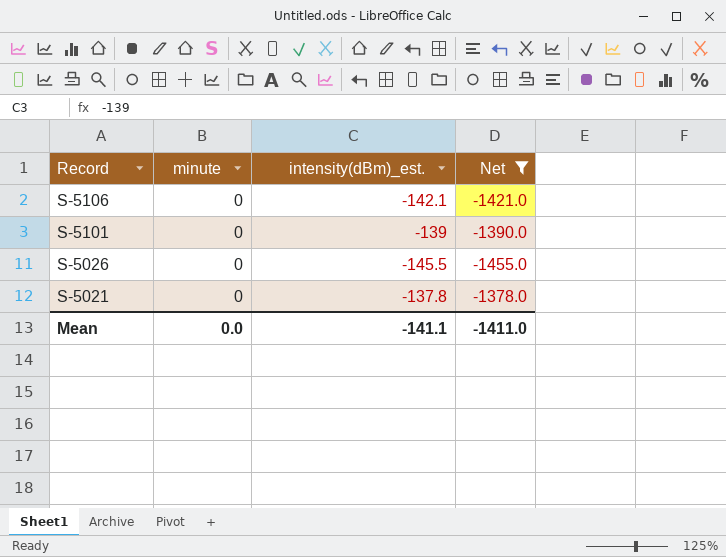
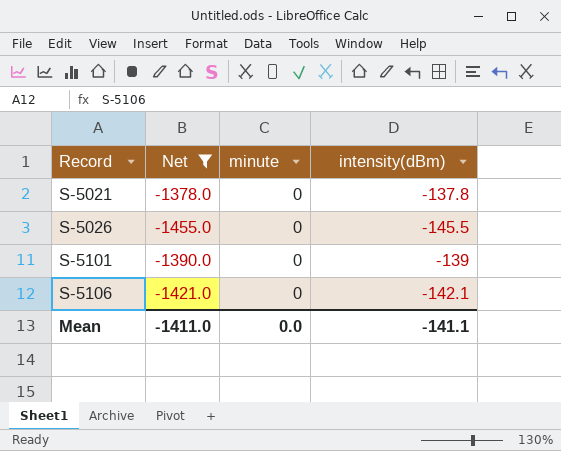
row order: Record descending -> Record ascending
column Net | position: 4 -> 2
column name: intensity(dBm)_est. -> intensity(dBm)

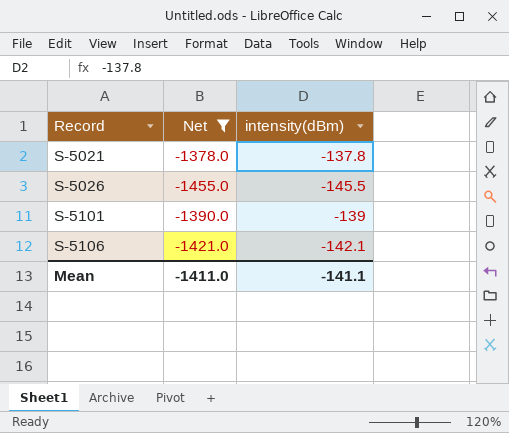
column minute | position: 3 -> none

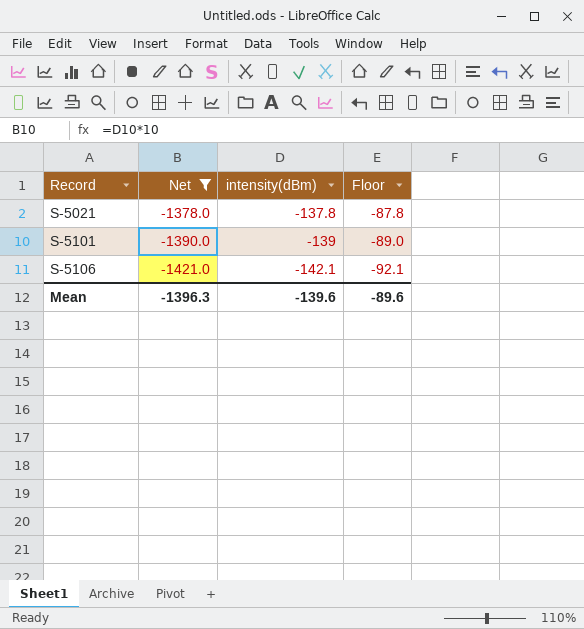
column Floor | formula: none -> [intensity(dBm)] + 50
row S-5026: -1455.0 | -145.5 -> none
Mean | Net: -1411.0 -> -1396.3
Mean | intensity(dBm): -141.1 -> -139.6

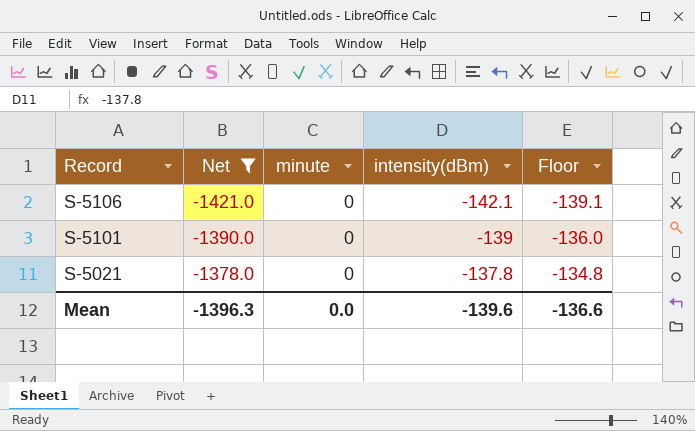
row order: Record ascending -> Record descending
column minute | position: none -> 3
column Floor | formula: [intensity(dBm)] + 50 -> [intensity(dBm)] + 3
Mean | Floor: -89.6 -> -136.6

